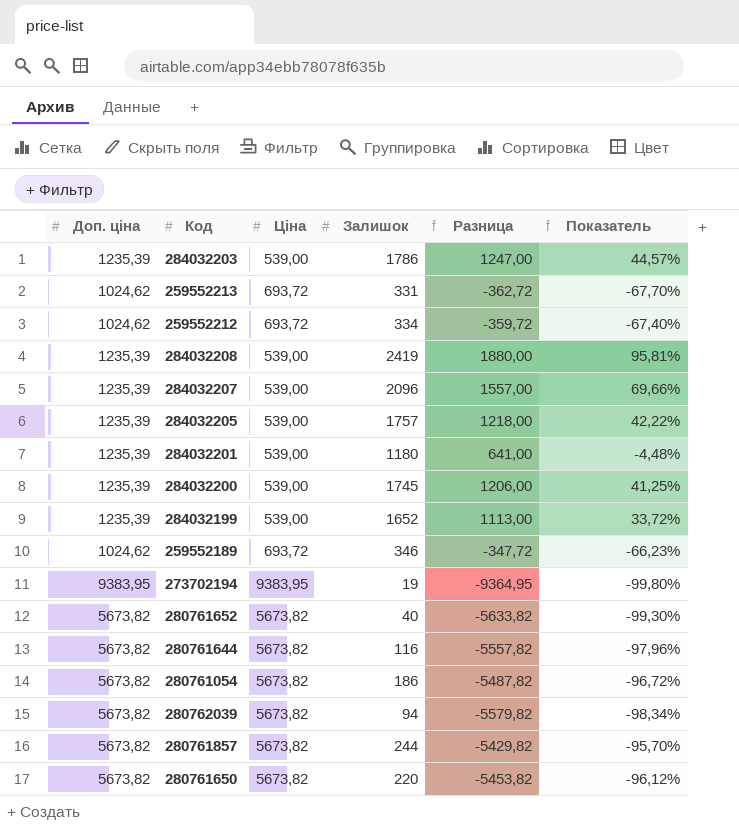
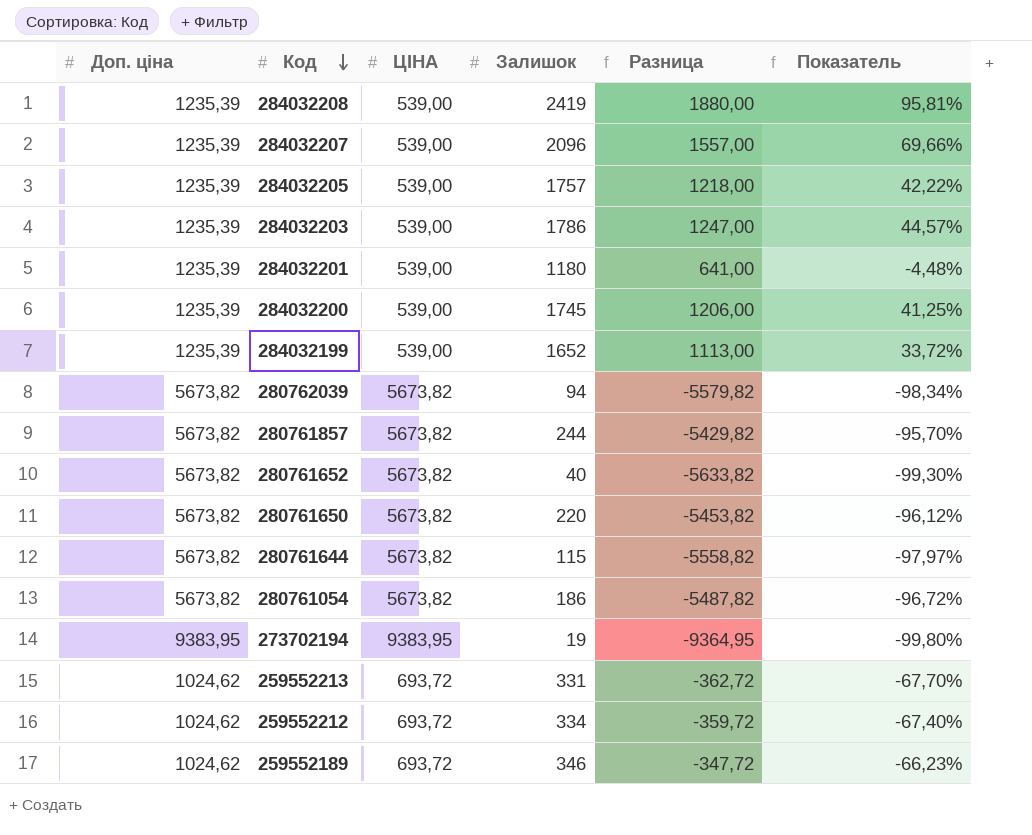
row order: none -> Код descending
column name: Ціна -> ЦІНА
280761644 | Залишок: 116 -> 115
280761644 | Разница: -5557,82 -> -5558,82
280761644 | Показатель: -97,96% -> -97,97%

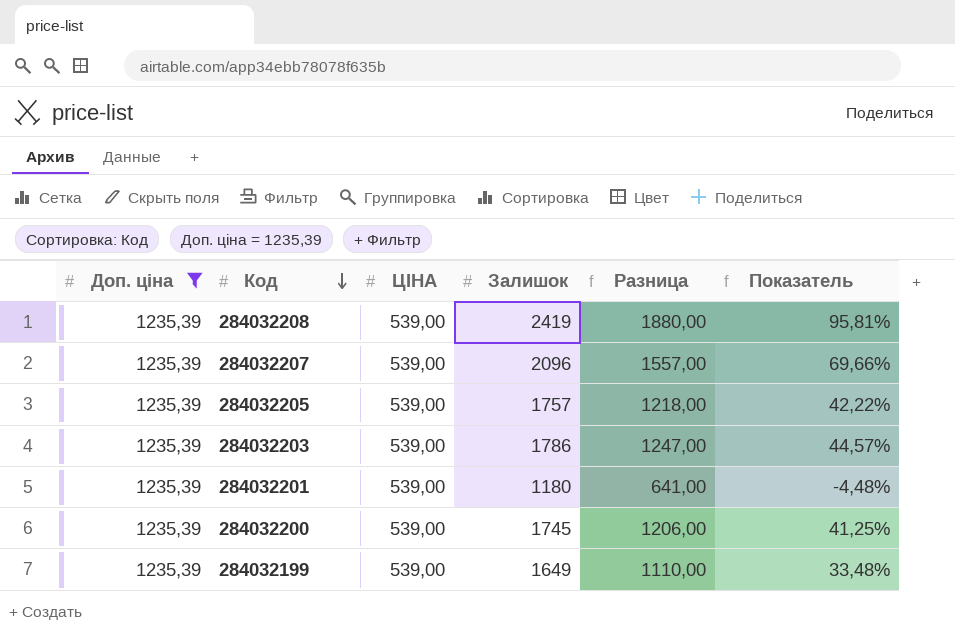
filter: none -> Доп. ціна = 1235,39
284032199 | Залишок: 1652 -> 1649
284032199 | Разница: 1113,00 -> 1110,00
284032199 | Показатель: 33,72% -> 33,48%

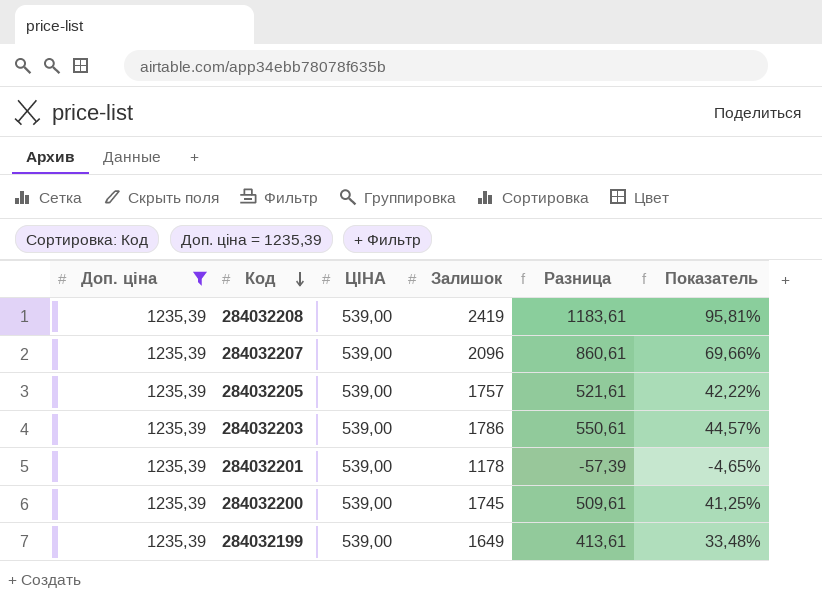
column Разница | formula: [Залишок] - [ЦІНА] -> [Залишок] - [Доп. ціна]
284032201 | Залишок: 1180 -> 1178
284032201 | Показатель: -4,48% -> -4,65%

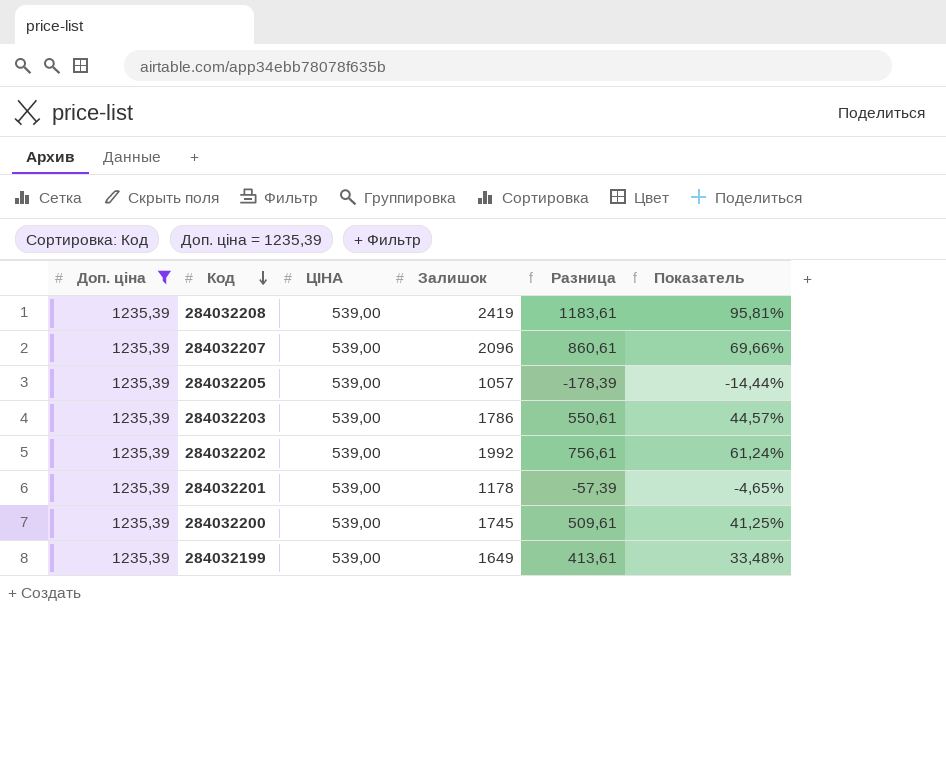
284032205 | Залишок: 1757 -> 1057
284032205 | Разница: 521,61 -> -178,39
284032205 | Показатель: 42,22% -> -14,44%
row 284032202: none -> 1235,39 | 539,00 | 1992 | 756,61 | 61,24%

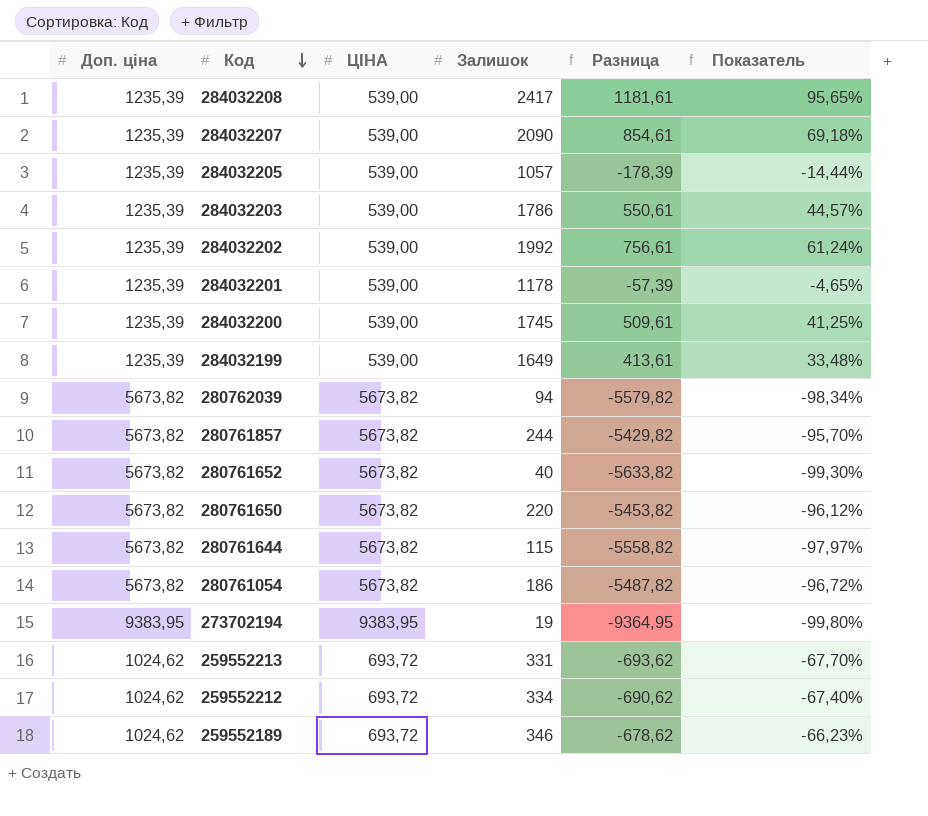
filter: Доп. ціна = 1235,39 -> none
284032208 | Залишок: 2419 -> 2417
284032208 | Разница: 1183,61 -> 1181,61
284032208 | Показатель: 95,81% -> 95,65%
284032207 | Залишок: 2096 -> 2090
284032207 | Разница: 860,61 -> 854,61
284032207 | Показатель: 69,66% -> 69,18%

